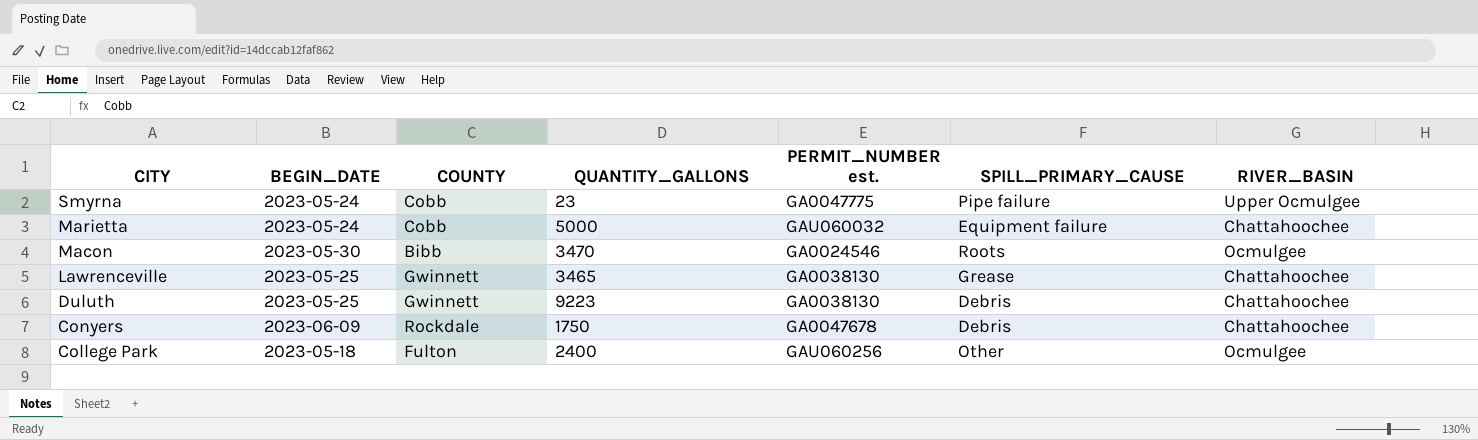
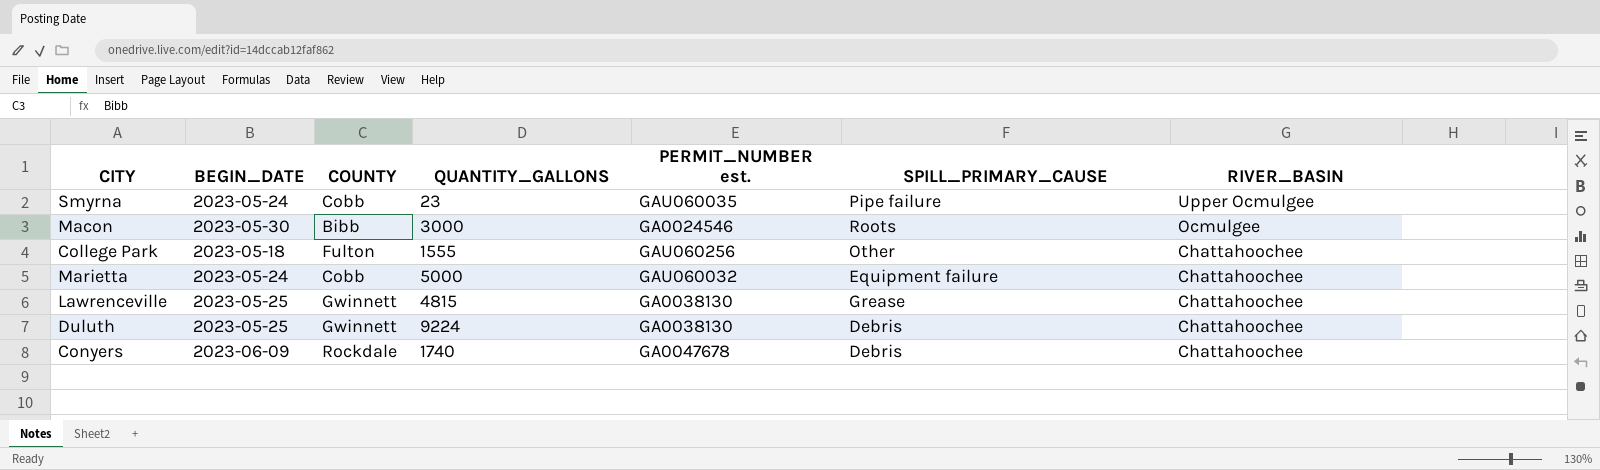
row order: CITY descending -> RIVER_BASIN descending
Smyrna | PERMIT_NUMBER est.: GA0047775 -> GAU060035
Macon | QUANTITY_GALLONS: 3470 -> 3000
College Park | QUANTITY_GALLONS: 2400 -> 1555
College Park | RIVER_BASIN: Ocmulgee -> Chattahoochee
Lawrenceville | QUANTITY_GALLONS: 3465 -> 4815
Duluth | QUANTITY_GALLONS: 9223 -> 9224
Conyers | QUANTITY_GALLONS: 1750 -> 1740

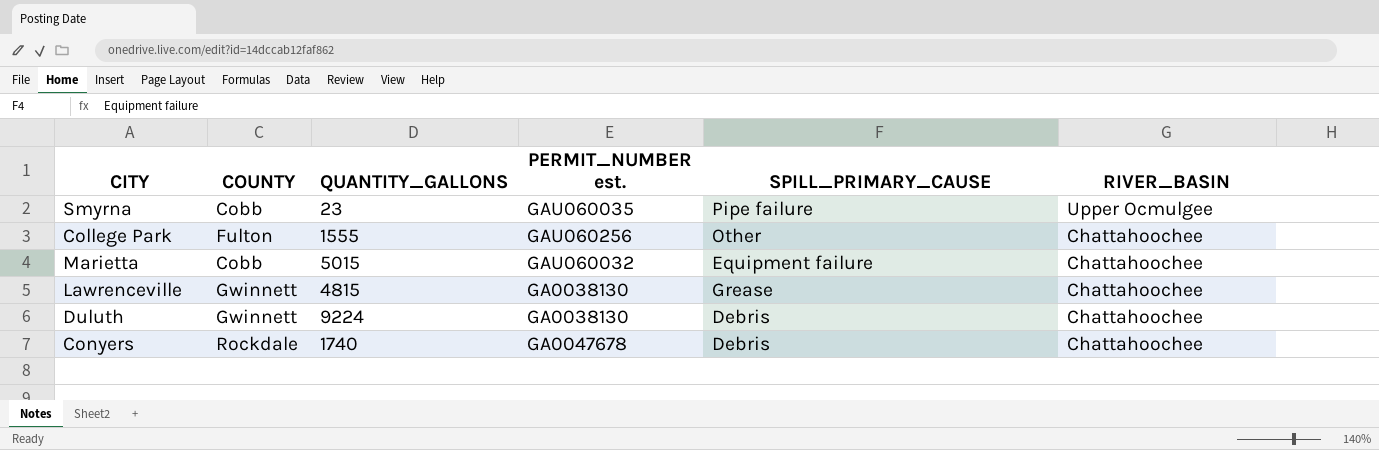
column BEGIN_DATE | position: 2 -> none
row Macon: 2023-05-30 | Bibb | 3000 | GA0024546 | Roots | Ocmulgee -> none
Marietta | QUANTITY_GALLONS: 5000 -> 5015

